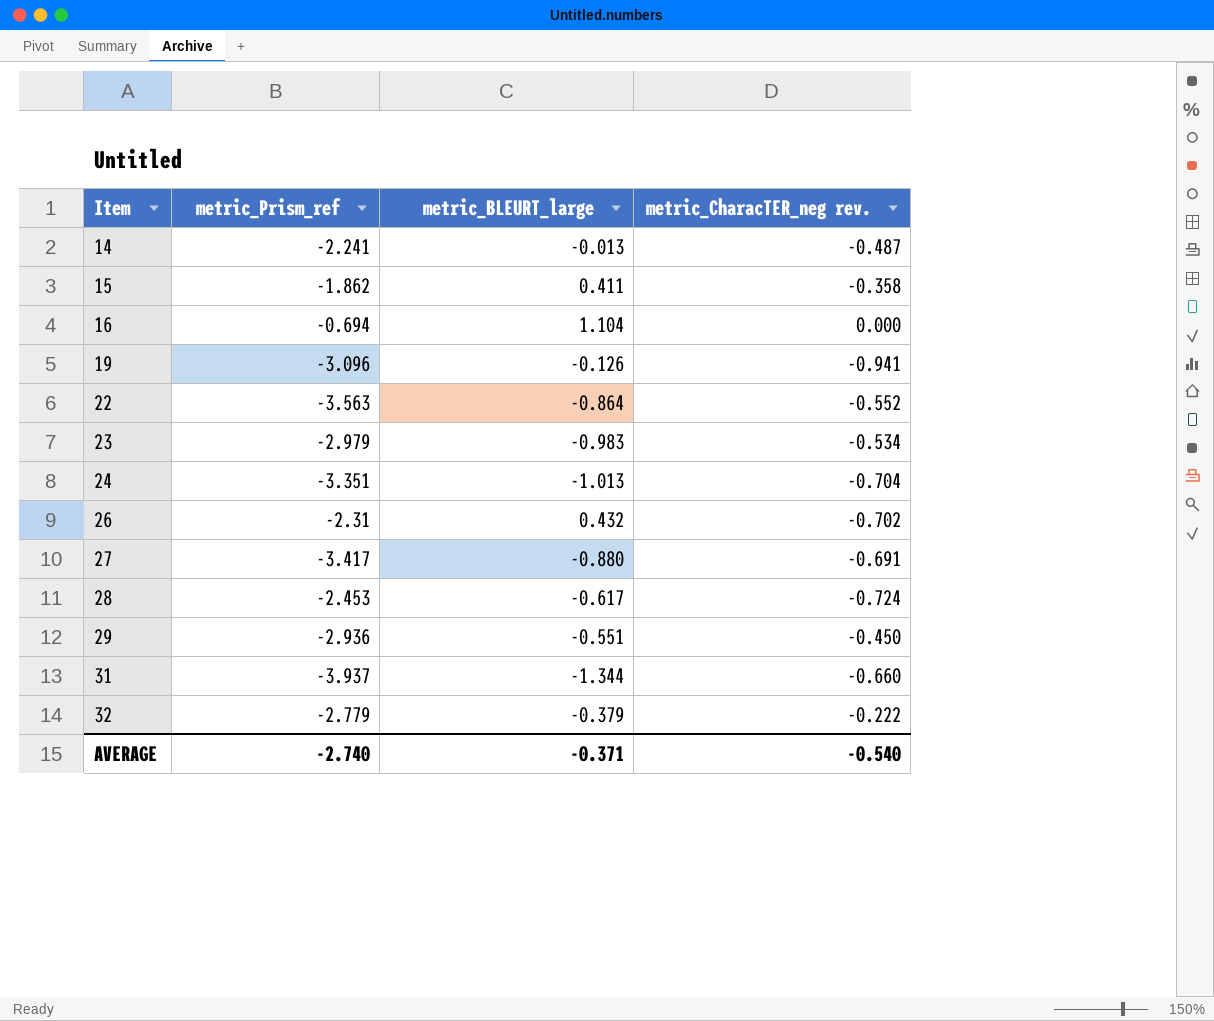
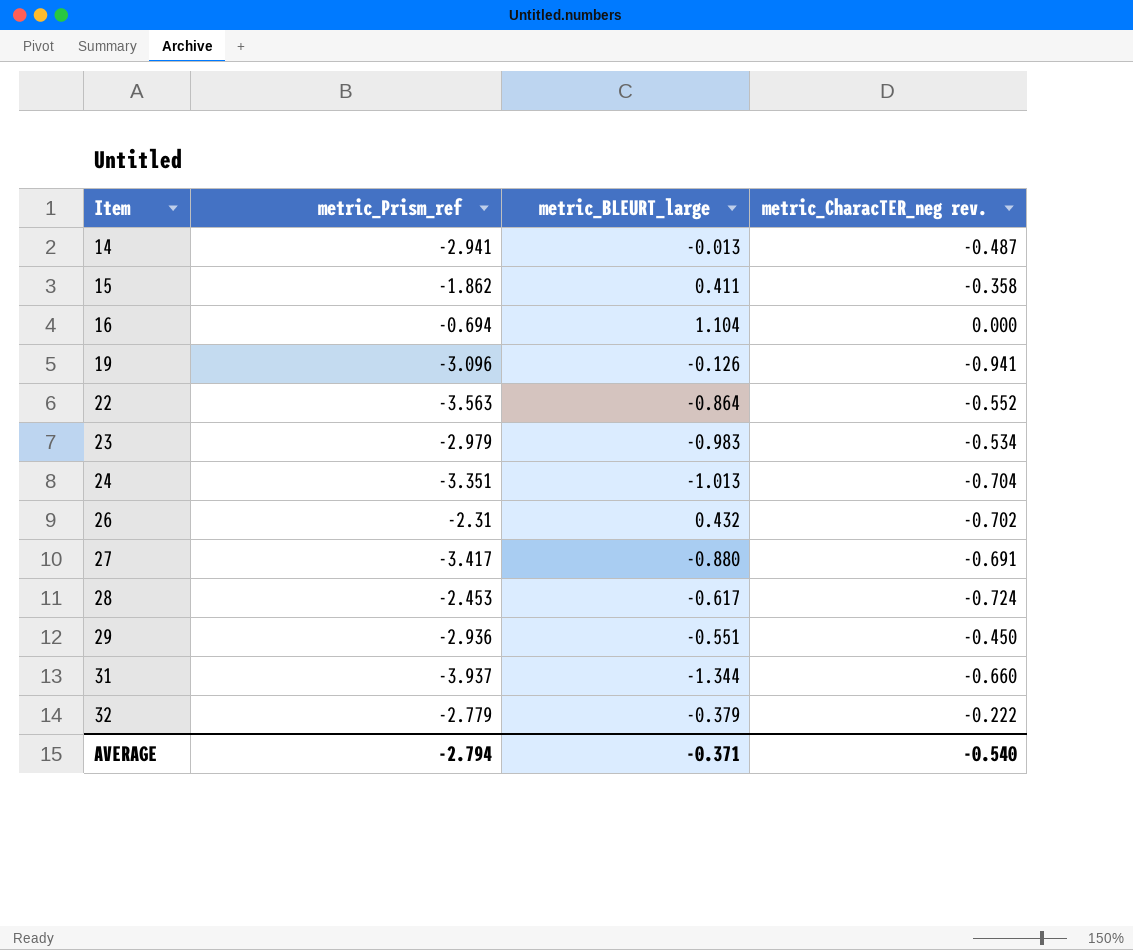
14 | metric_Prism_ref: -2.241 -> -2.941
AVERAGE | metric_Prism_ref: -2.740 -> -2.794

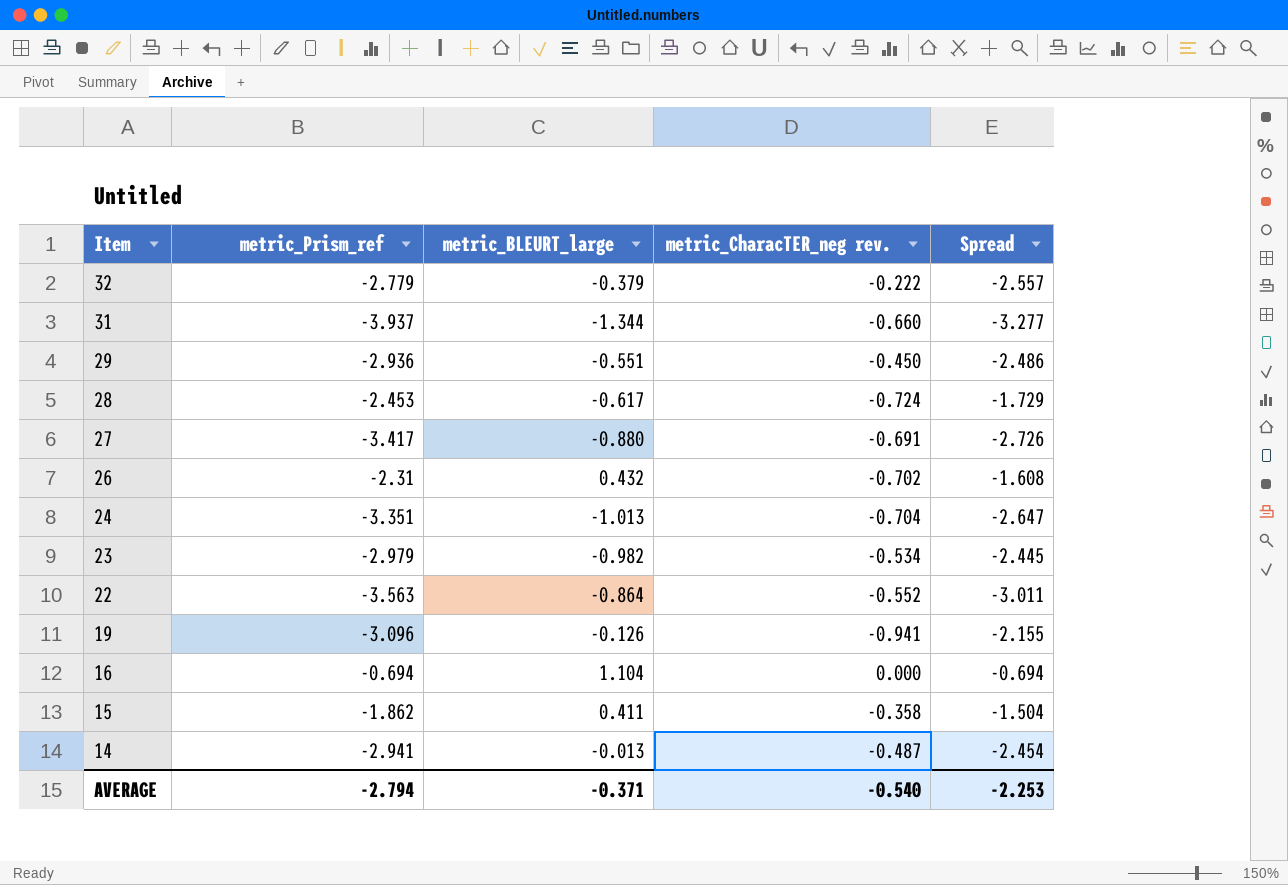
row order: Item ascending -> Item descending
column Spread | formula: none -> [metric_Prism_ref] - [metric_CharacTER_neg rev.]
23 | metric_BLEURT_large: -0.983 -> -0.982

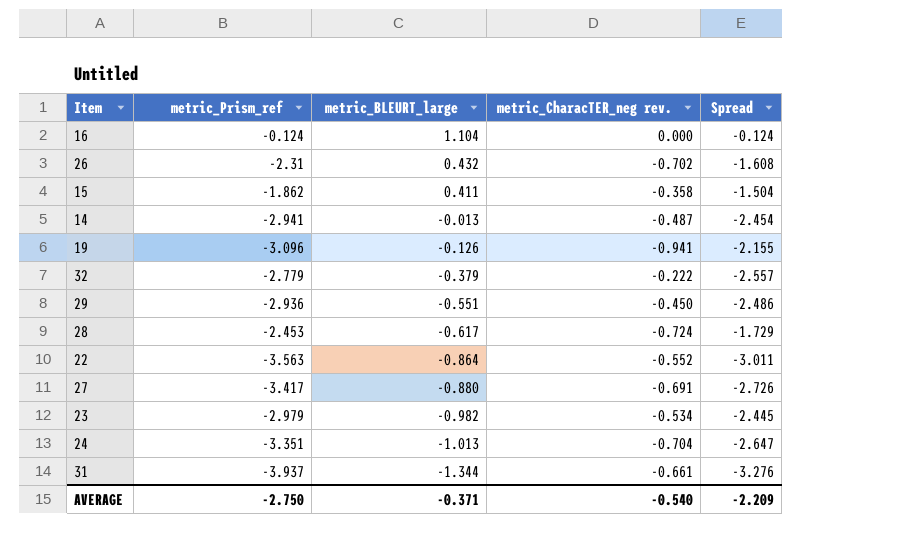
row order: Item descending -> metric_BLEURT_large descending
16 | metric_Prism_ref: -0.694 -> -0.124
16 | Spread: -0.694 -> -0.124
31 | metric_CharacTER_neg rev.: -0.660 -> -0.661
31 | Spread: -3.277 -> -3.276
AVERAGE | metric_Prism_ref: -2.794 -> -2.750
AVERAGE | Spread: -2.253 -> -2.209

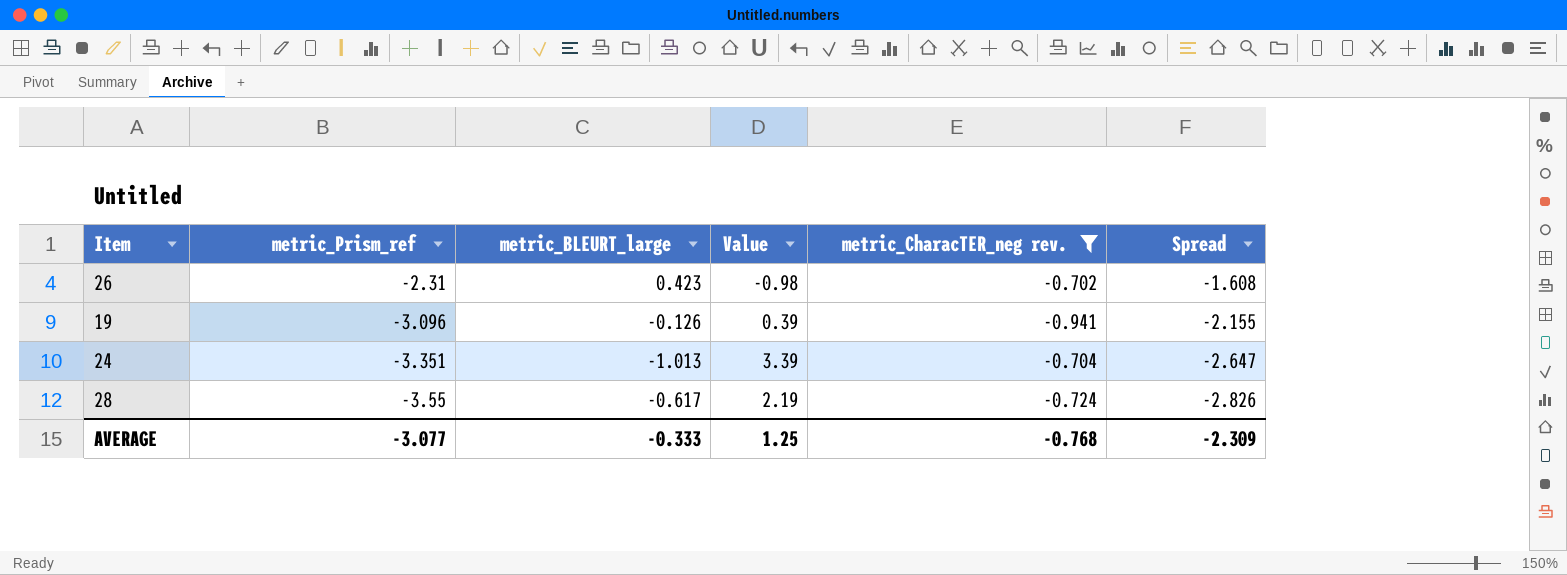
filter: none -> metric_CharacTER_neg rev. <= -0.702
row order: metric_BLEURT_large descending -> metric_Prism_ref descending
column Value | formula: none -> [metric_Prism_ref] * [metric_BLEURT_large]
26 | metric_BLEURT_large: 0.432 -> 0.423
28 | metric_Prism_ref: -2.453 -> -3.55
28 | Spread: -1.729 -> -2.826
AVERAGE | metric_Prism_ref: -2.750 -> -3.077
AVERAGE | metric_BLEURT_large: -0.371 -> -0.333
AVERAGE | metric_CharacTER_neg rev.: -0.540 -> -0.768
AVERAGE | Spread: -2.209 -> -2.309

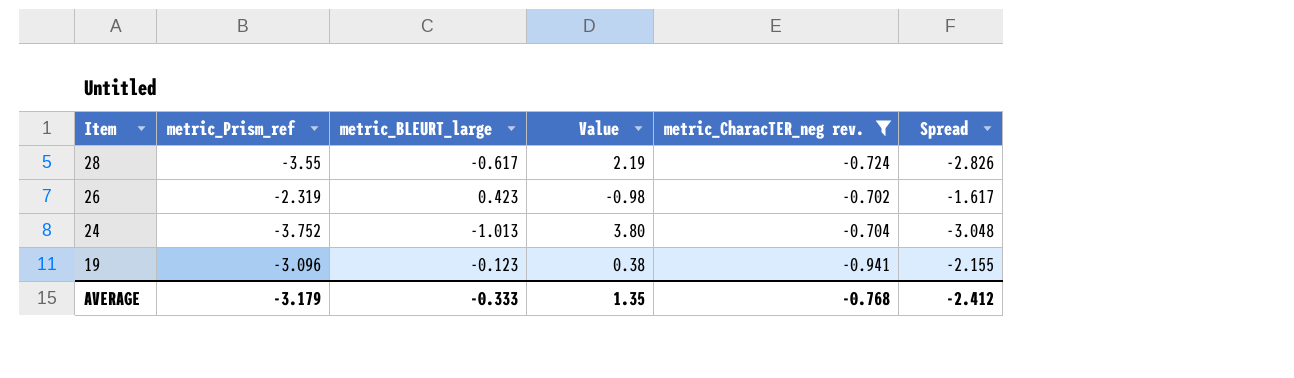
row order: metric_Prism_ref descending -> Item descending
26 | metric_Prism_ref: -2.31 -> -2.319
26 | Spread: -1.608 -> -1.617
24 | metric_Prism_ref: -3.351 -> -3.752
24 | Value: 3.39 -> 3.80
24 | Spread: -2.647 -> -3.048
19 | metric_BLEURT_large: -0.126 -> -0.123
19 | Value: 0.39 -> 0.38
AVERAGE | metric_Prism_ref: -3.077 -> -3.179
AVERAGE | Value: 1.25 -> 1.35
AVERAGE | Spread: -2.309 -> -2.412

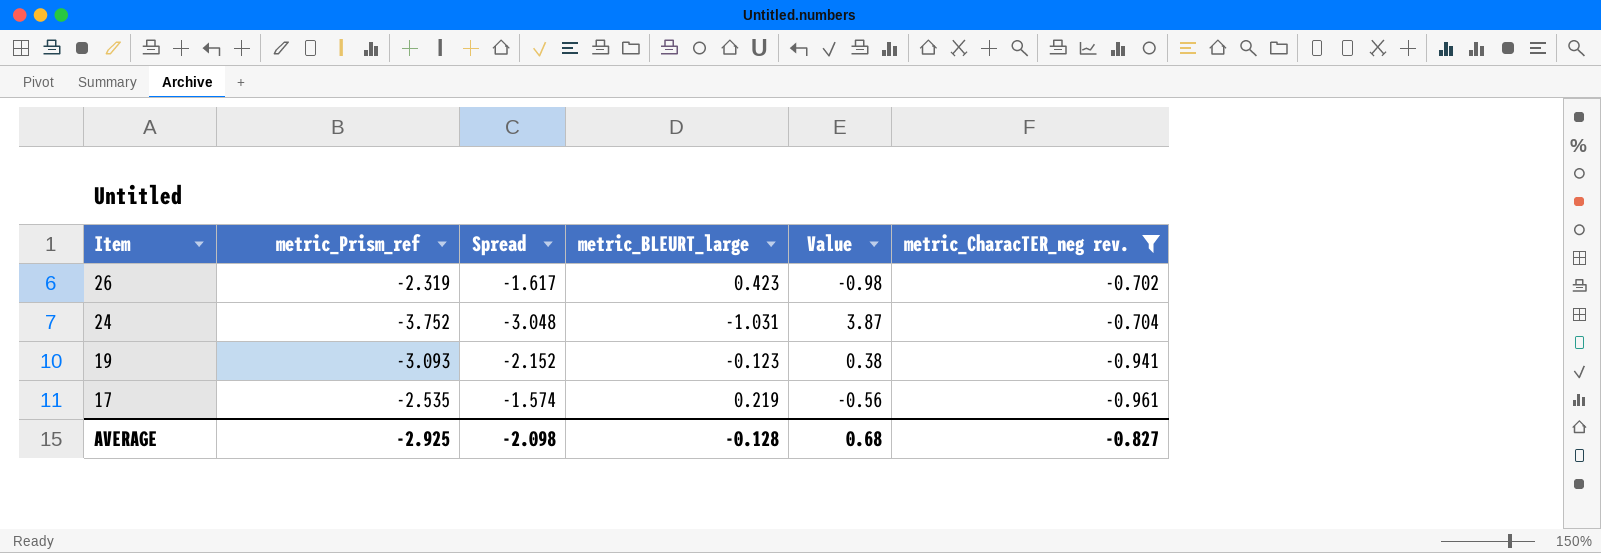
column Spread | position: 6 -> 3
row 28: -3.55 | -0.617 | 2.19 | -0.724 | -2.826 -> none
24 | metric_BLEURT_large: -1.013 -> -1.031
24 | Value: 3.80 -> 3.87
19 | metric_Prism_ref: -3.096 -> -3.093
19 | Spread: -2.155 -> -2.152
row 17: none -> -2.535 | -1.574 | 0.219 | -0.56 | -0.961
AVERAGE | metric_Prism_ref: -3.179 -> -2.925
AVERAGE | Spread: -2.412 -> -2.098
AVERAGE | metric_BLEURT_large: -0.333 -> -0.128
AVERAGE | Value: 1.35 -> 0.68
AVERAGE | metric_CharacTER_neg rev.: -0.768 -> -0.827

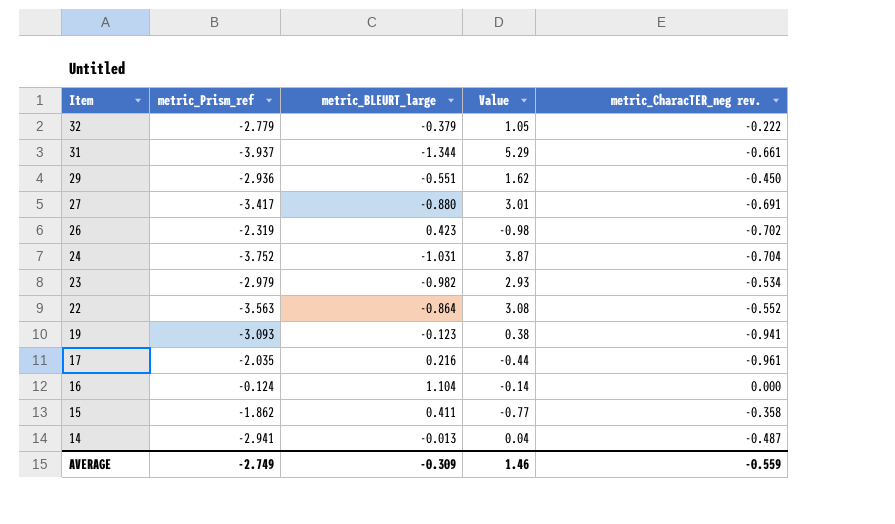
filter: metric_CharacTER_neg rev. <= -0.702 -> none
column Spread | formula: [metric_Prism_ref] - [metric_CharacTER_neg rev.] -> none
17 | metric_Prism_ref: -2.535 -> -2.035
17 | metric_BLEURT_large: 0.219 -> 0.216
17 | Value: -0.56 -> -0.44
AVERAGE | metric_Prism_ref: -2.925 -> -2.749
AVERAGE | metric_BLEURT_large: -0.128 -> -0.309
AVERAGE | Value: 0.68 -> 1.46
AVERAGE | metric_CharacTER_neg rev.: -0.827 -> -0.559

